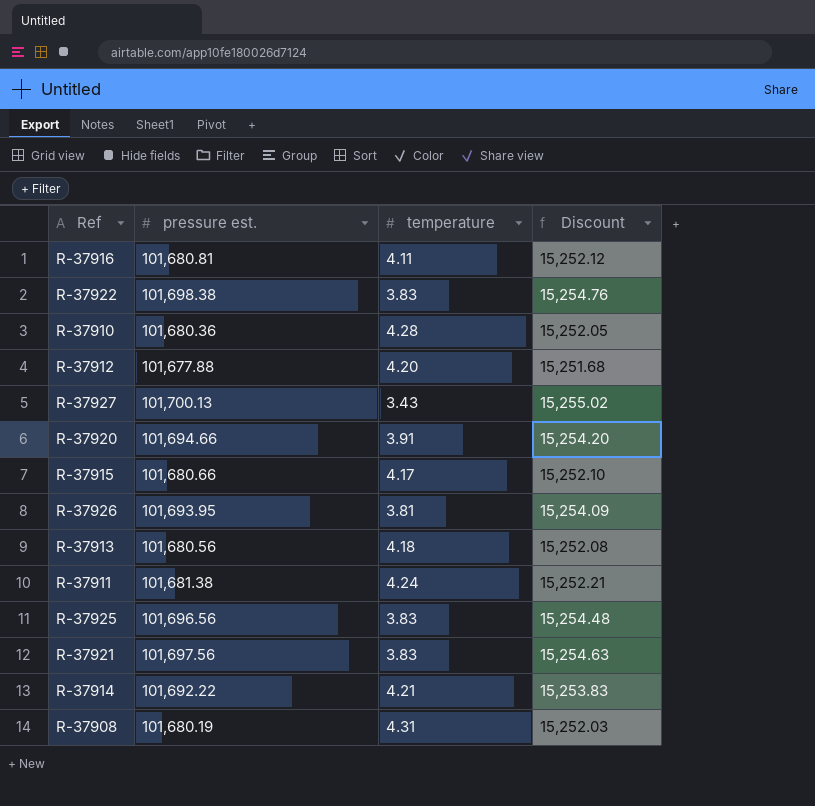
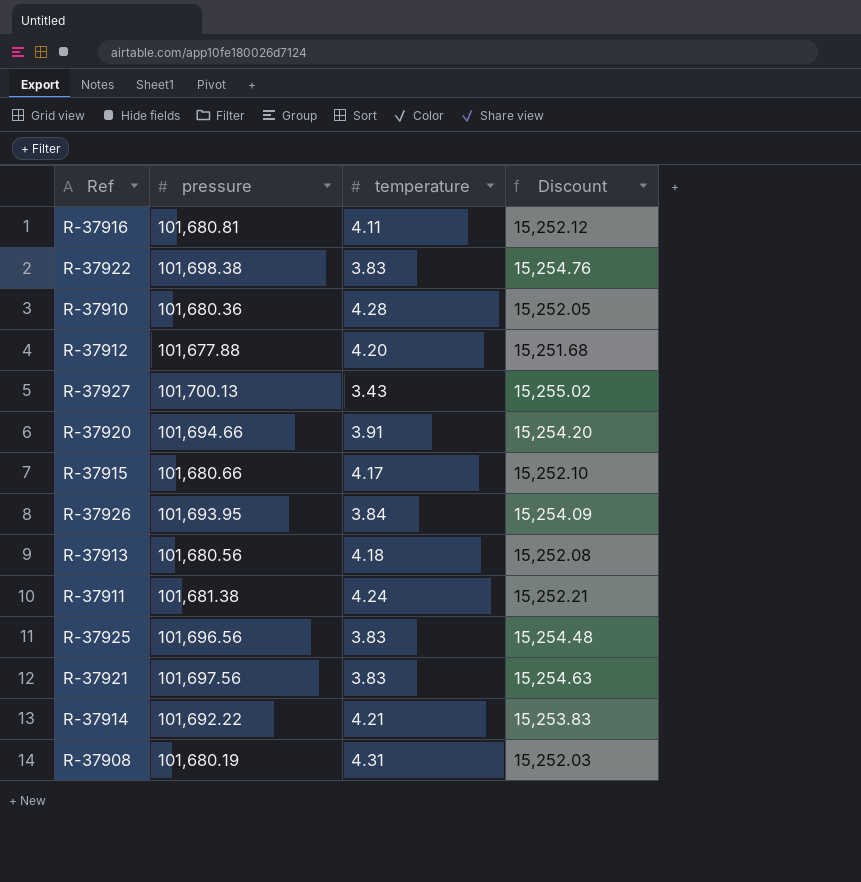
column name: pressure est. -> pressure
R-37926 | temperature: 3.81 -> 3.84

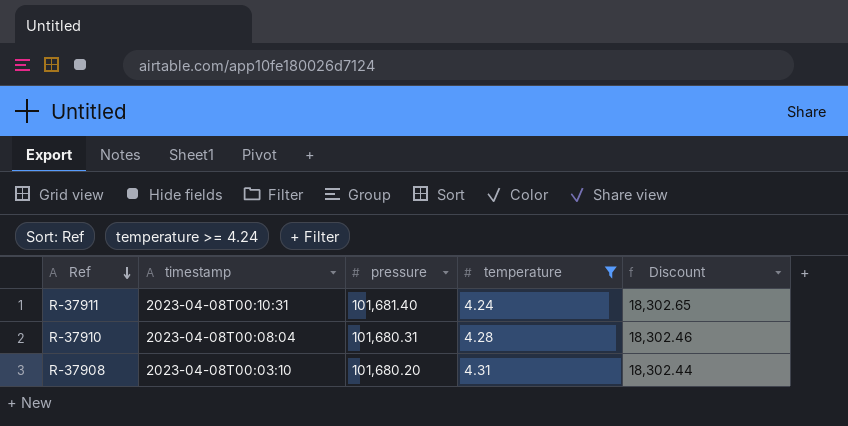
filter: none -> temperature >= 4.24
row order: none -> Ref descending
column timestamp | position: none -> 2
column Discount | formula: [pressure] * 0.15 -> [pressure] * 0.18
R-37911 | pressure: 101,681.38 -> 101,681.40
R-37910 | pressure: 101,680.36 -> 101,680.31
R-37908 | pressure: 101,680.19 -> 101,680.20

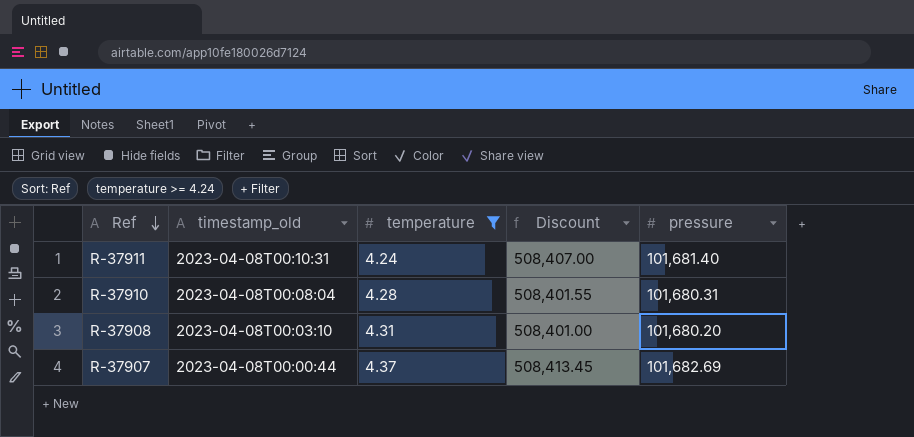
column name: timestamp -> timestamp_old
column Discount | formula: [pressure] * 0.18 -> [pressure] * 5
column pressure | position: 3 -> 5
row R-37907: none -> 2023-04-08T00:00:44 | 4.37 | 508,413.45 | 101,682.69

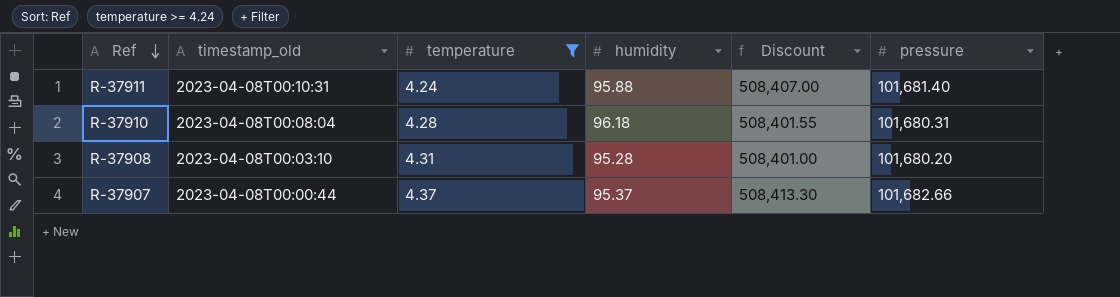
column humidity | position: none -> 4
R-37907 | Discount: 508,413.45 -> 508,413.30
R-37907 | pressure: 101,682.69 -> 101,682.66

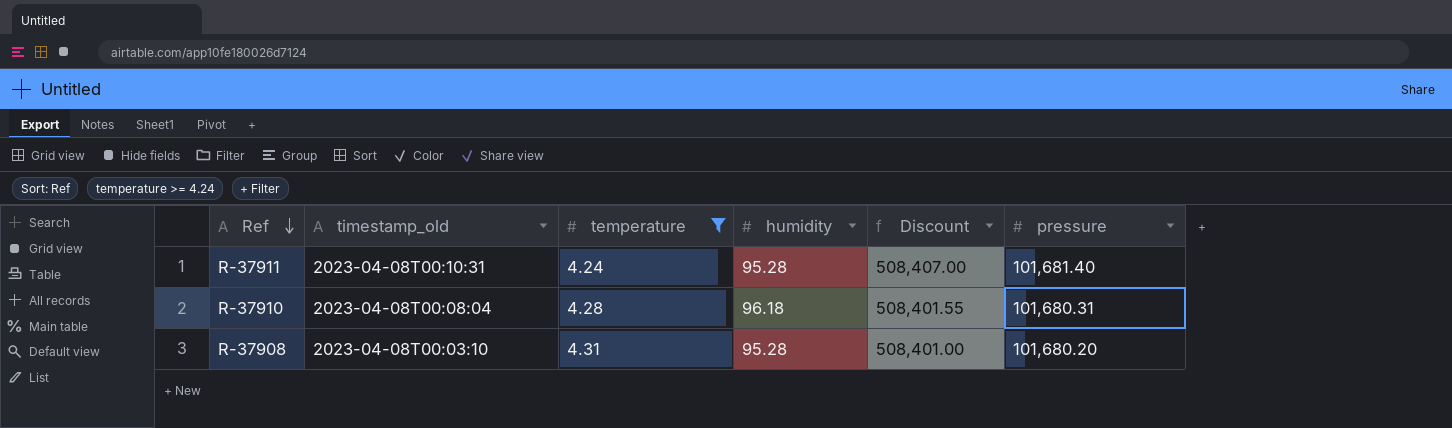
row R-37907: 2023-04-08T00:00:44 | 4.37 | 95.37 | 508,413.30 | 101,682.66 -> none
R-37911 | humidity: 95.88 -> 95.28

